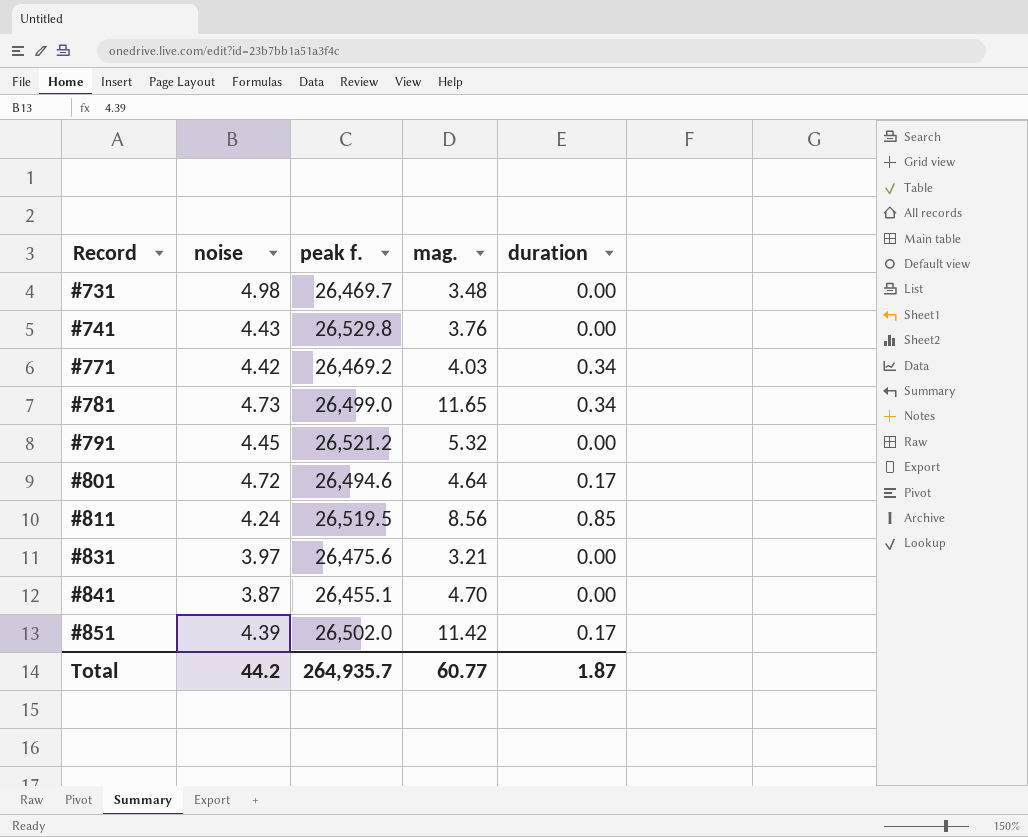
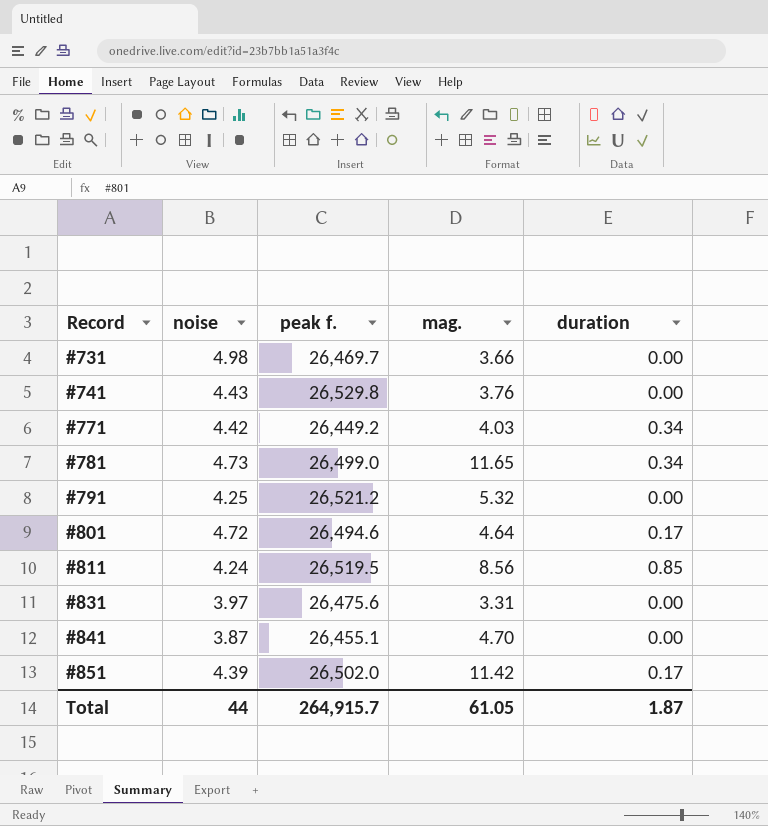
#731 | mag.: 3.48 -> 3.66
#771 | peak f.: 26,469.2 -> 26,449.2
#791 | noise: 4.45 -> 4.25
#831 | mag.: 3.21 -> 3.31
Total | noise: 44.2 -> 44
Total | peak f.: 264,935.7 -> 264,915.7
Total | mag.: 60.77 -> 61.05

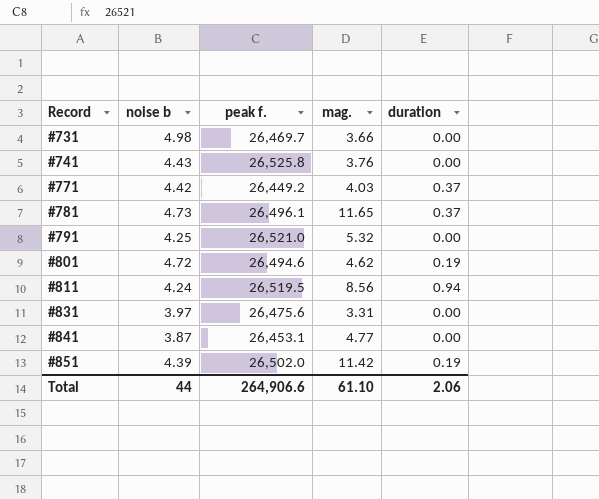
column name: noise -> noise b
#741 | peak f.: 26,529.8 -> 26,525.8
#771 | duration: 0.34 -> 0.37
#781 | peak f.: 26,499.0 -> 26,496.1
#781 | duration: 0.34 -> 0.37
#791 | peak f.: 26,521.2 -> 26,521.0
#801 | mag.: 4.64 -> 4.62
#801 | duration: 0.17 -> 0.19
#811 | duration: 0.85 -> 0.94
#841 | peak f.: 26,455.1 -> 26,453.1
#841 | mag.: 4.70 -> 4.77
#851 | duration: 0.17 -> 0.19
Total | peak f.: 264,915.7 -> 264,906.6
Total | mag.: 61.05 -> 61.10
Total | duration: 1.87 -> 2.06

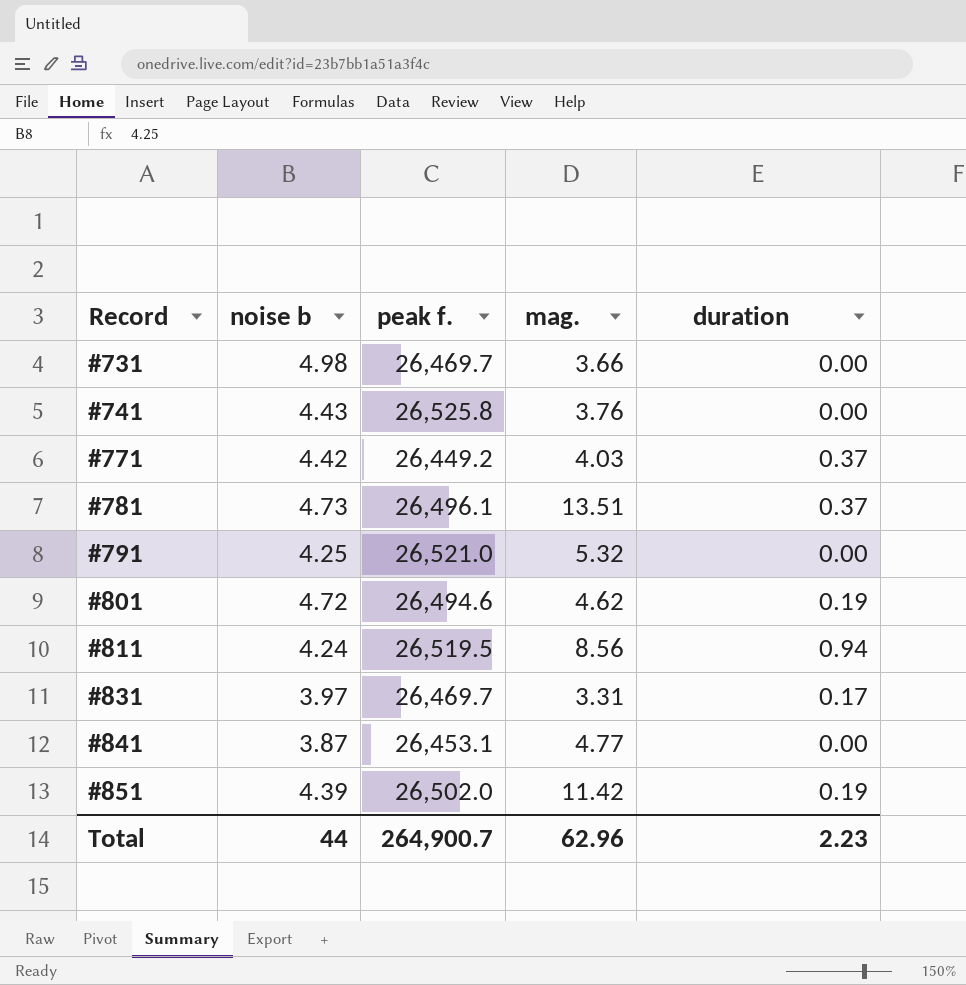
#781 | mag.: 11.65 -> 13.51
#831 | peak f.: 26,475.6 -> 26,469.7
#831 | duration: 0.00 -> 0.17
Total | peak f.: 264,906.6 -> 264,900.7
Total | mag.: 61.10 -> 62.96
Total | duration: 2.06 -> 2.23

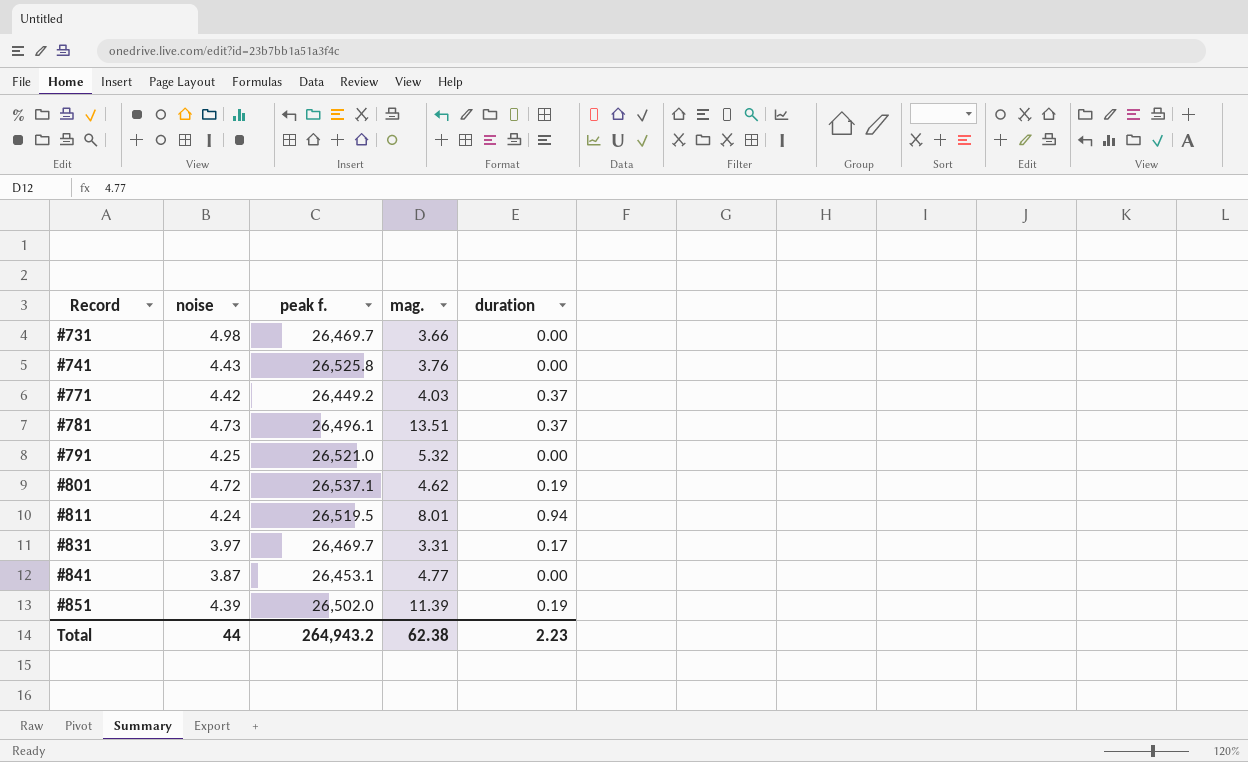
column name: noise b -> noise
#801 | peak f.: 26,494.6 -> 26,537.1
#811 | mag.: 8.56 -> 8.01
#851 | mag.: 11.42 -> 11.39
Total | peak f.: 264,900.7 -> 264,943.2
Total | mag.: 62.96 -> 62.38

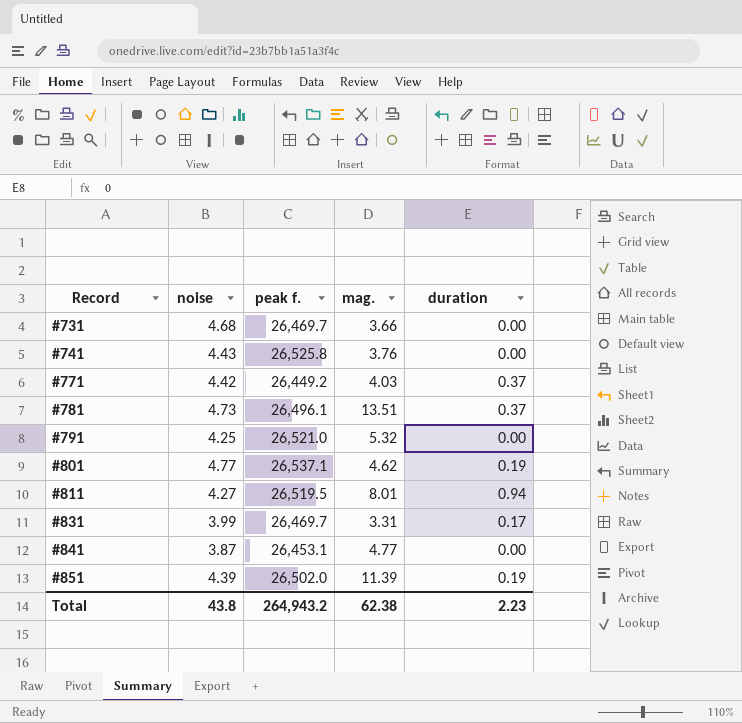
#731 | noise: 4.98 -> 4.68
#801 | noise: 4.72 -> 4.77
#811 | noise: 4.24 -> 4.27
#831 | noise: 3.97 -> 3.99
Total | noise: 44 -> 43.8

